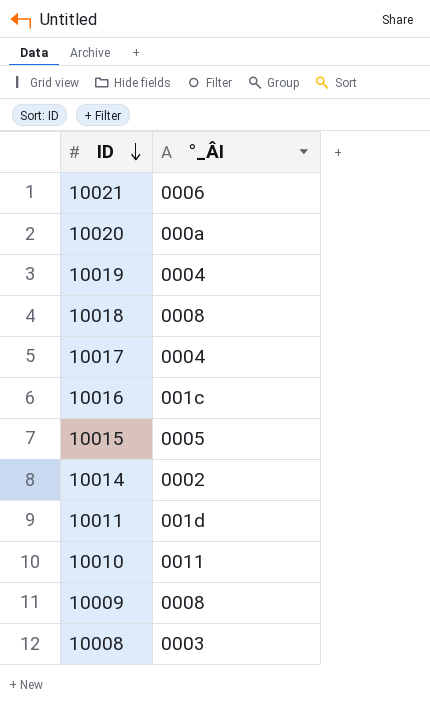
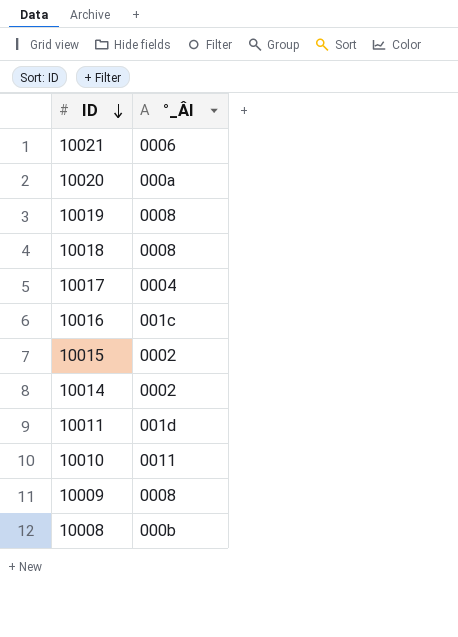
10019 | °_ÂI: 0004 -> 0008
10015 | °_ÂI: 0005 -> 0002
10008 | °_ÂI: 0003 -> 000b

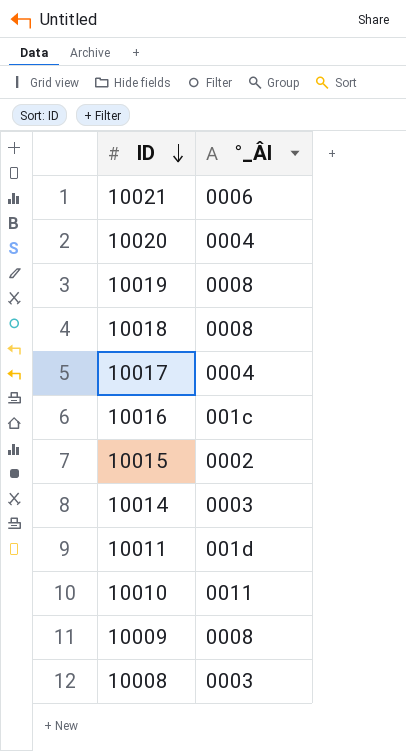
10020 | °_ÂI: 000a -> 0004
10014 | °_ÂI: 0002 -> 0003
10008 | °_ÂI: 000b -> 0003

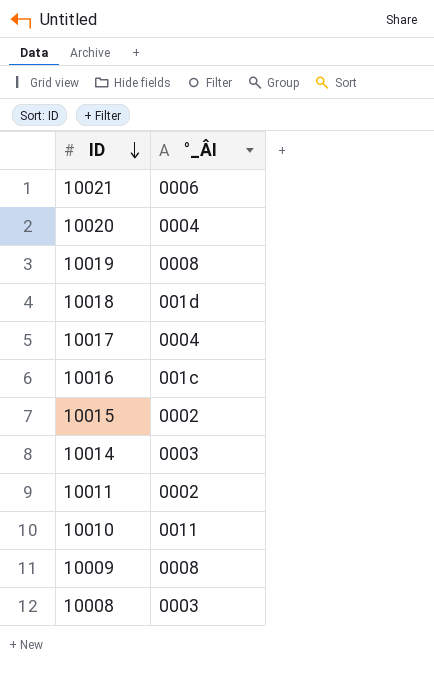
10018 | °_ÂI: 0008 -> 001d
10011 | °_ÂI: 001d -> 0002

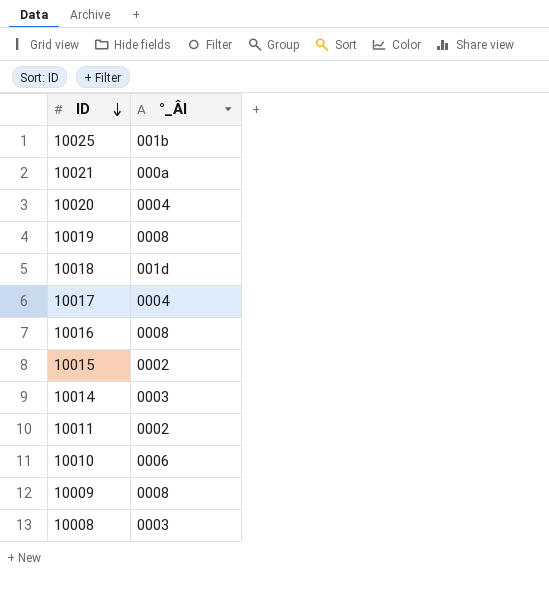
row 10025: none -> 001b
10021 | °_ÂI: 0006 -> 000a
10016 | °_ÂI: 001c -> 0008
10010 | °_ÂI: 0011 -> 0006

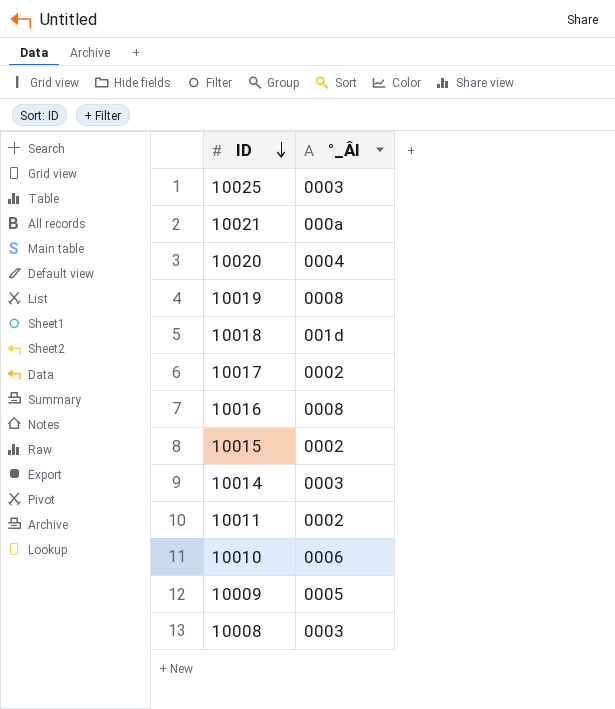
10025 | °_ÂI: 001b -> 0003
10017 | °_ÂI: 0004 -> 0002
10009 | °_ÂI: 0008 -> 0005

